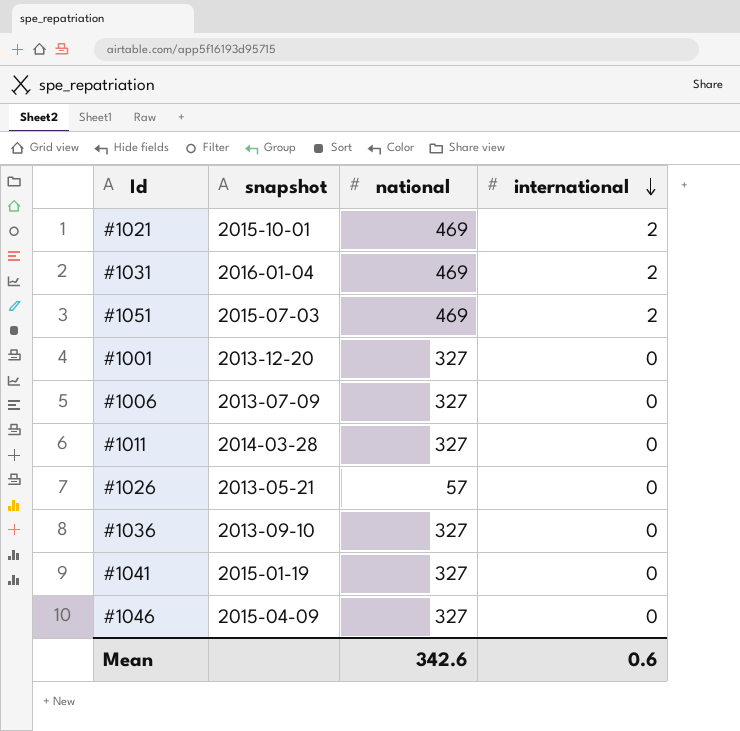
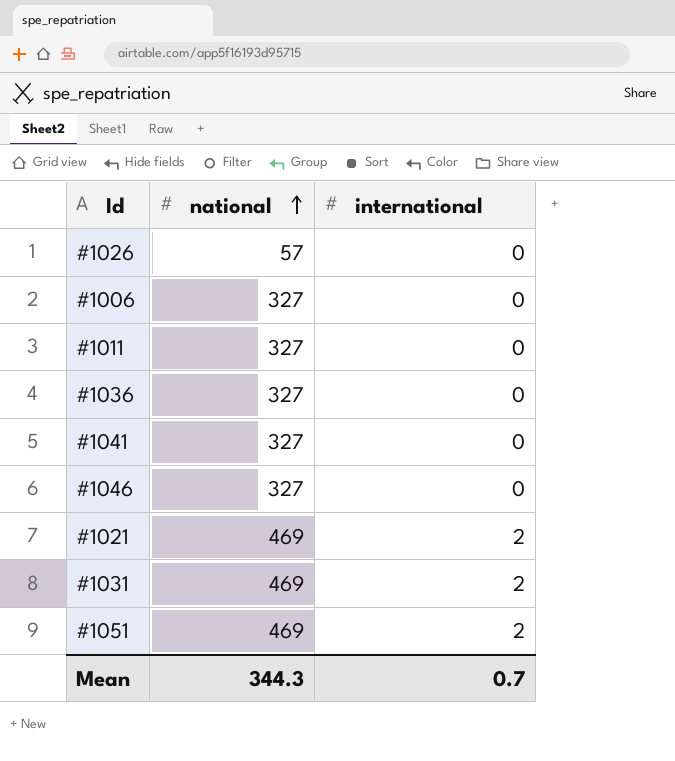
row order: international descending -> national ascending
column snapshot | position: 2 -> none
row #1001: 2013-12-20 | 327 | 0 -> none
Mean | national: 342.6 -> 344.3
Mean | international: 0.6 -> 0.7

